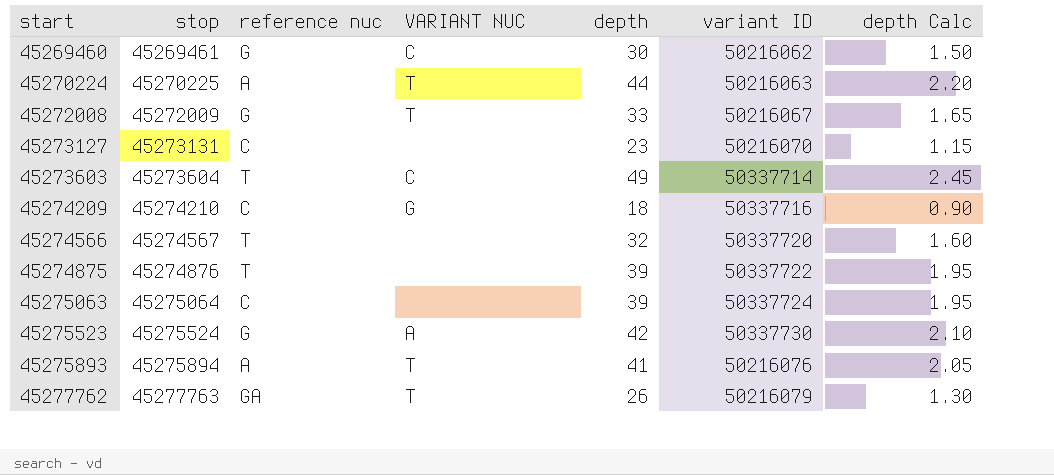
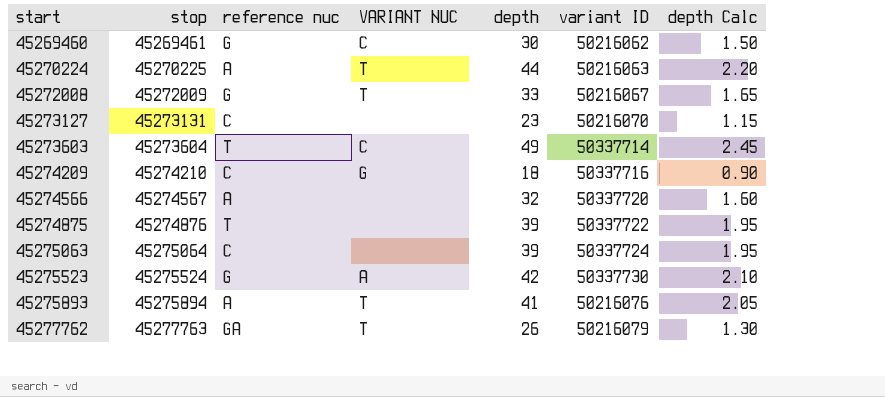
45274566 | reference nuc: T -> A

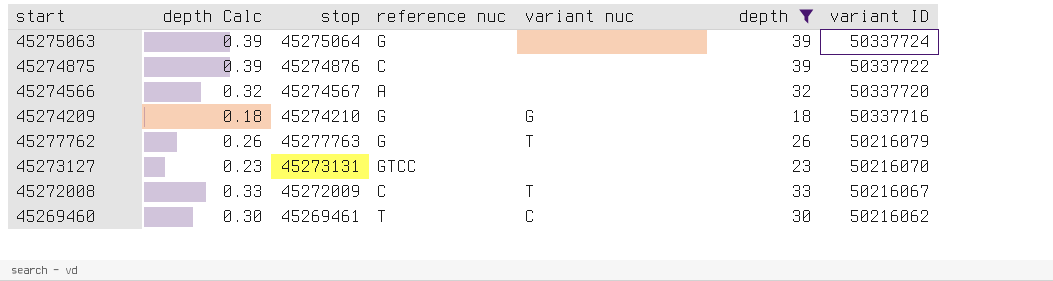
filter: none -> depth <= 39
row order: start ascending -> variant ID descending
column depth Calc | formula: [depth] * 0.05 -> [depth] * 0.01
column depth Calc | position: 7 -> 2
column name: VARIANT NUC -> variant nuc
45275063 | reference nuc: C -> G
45274875 | reference nuc: T -> C
45274209 | reference nuc: C -> G
45277762 | reference nuc: GA -> G
45273127 | reference nuc: C -> GTCC
45272008 | reference nuc: G -> C
45269460 | reference nuc: G -> T

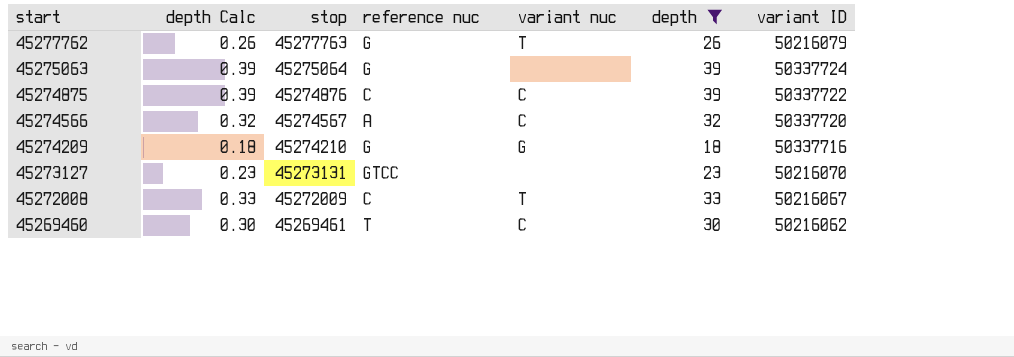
row order: variant ID descending -> start descending
45274875 | variant nuc: none -> C
45274566 | variant nuc: none -> C

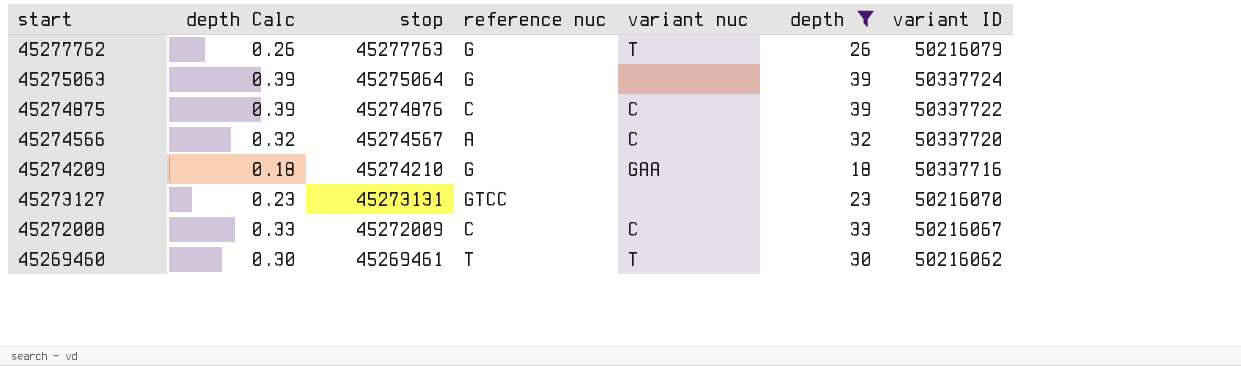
45274209 | variant nuc: G -> GAA
45272008 | variant nuc: T -> C
45269460 | variant nuc: C -> T

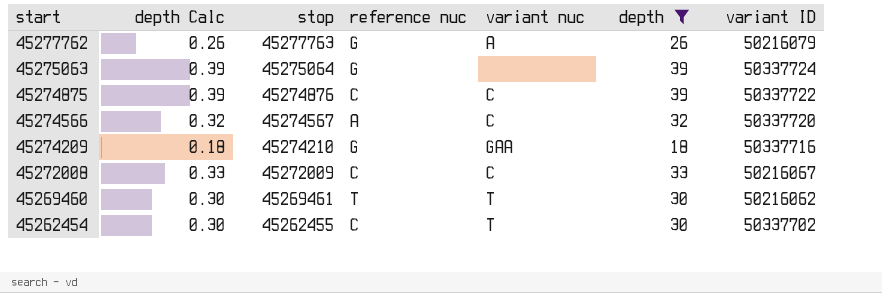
row 45273127: 0.23 | 45273131 | GTCC | none | 23 | 50216070 -> none
45277762 | variant nuc: T -> A
row 45262454: none -> 0.30 | 45262455 | C | T | 30 | 50337702

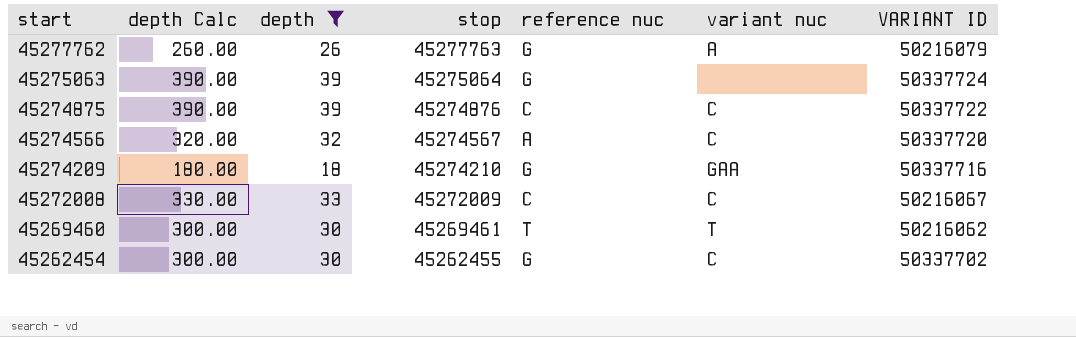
column depth Calc | formula: [depth] * 0.01 -> [depth] * 10
column depth | position: 6 -> 3
column name: variant ID -> VARIANT ID
45262454 | reference nuc: C -> G
45262454 | variant nuc: T -> C

